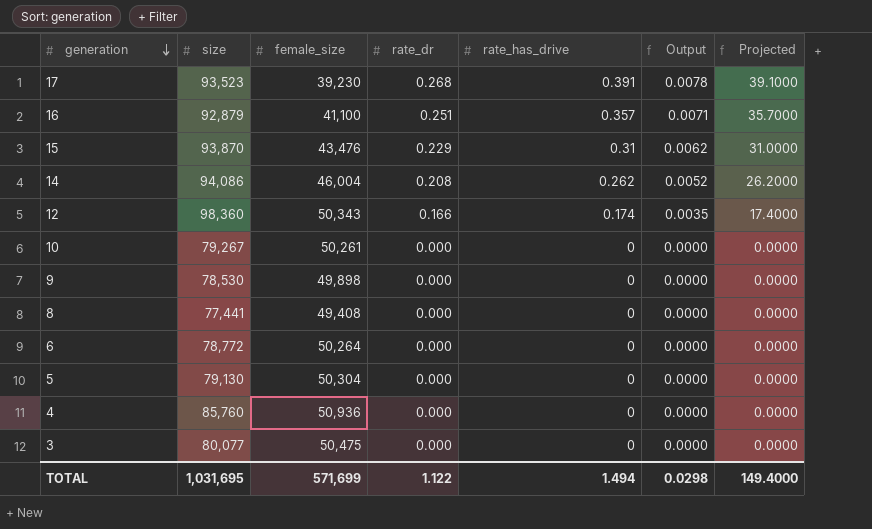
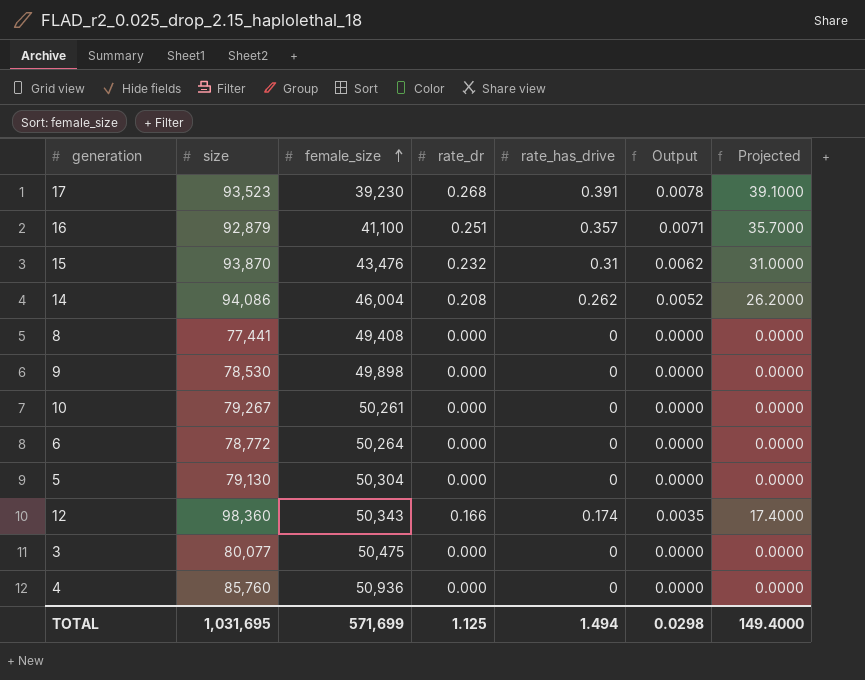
row order: generation descending -> female_size ascending
15 | rate_dr: 0.229 -> 0.232
TOTAL | rate_dr: 1.122 -> 1.125

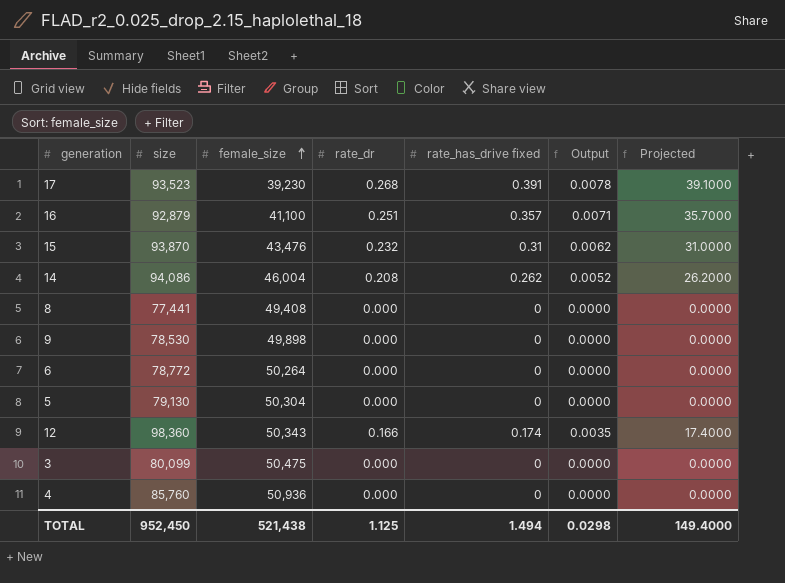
column name: rate_has_drive -> rate_has_drive fixed
row 10: 79,267 | 50,261 | 0.000 | 0 | 0.0000 | 0.0000 -> none
3 | size: 80,077 -> 80,099
TOTAL | size: 1,031,695 -> 952,450
TOTAL | female_size: 571,699 -> 521,438

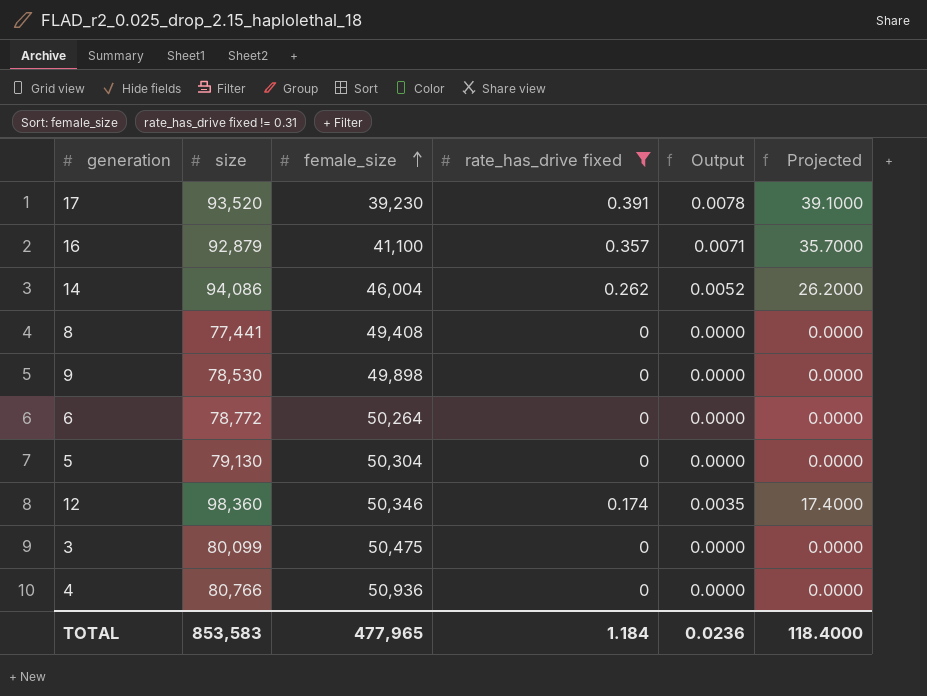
filter: none -> rate_has_drive fixed != 0.31
column rate_dr | position: 4 -> none
17 | size: 93,523 -> 93,520
12 | female_size: 50,343 -> 50,346
4 | size: 85,760 -> 80,766
TOTAL | size: 952,450 -> 853,583
TOTAL | female_size: 521,438 -> 477,965
TOTAL | rate_has_drive fixed: 1.494 -> 1.184
TOTAL | Output: 0.0298 -> 0.0236
TOTAL | Projected: 149.4000 -> 118.4000

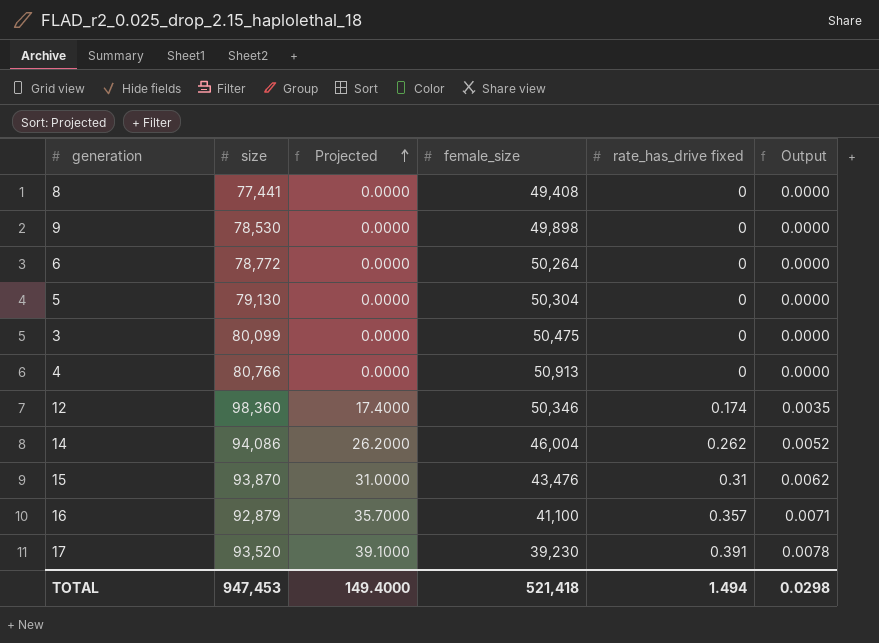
filter: rate_has_drive fixed != 0.31 -> none
row order: female_size ascending -> Projected ascending
column Projected | position: 6 -> 3
4 | female_size: 50,936 -> 50,913
TOTAL | size: 853,583 -> 947,453
TOTAL | Projected: 118.4000 -> 149.4000
TOTAL | female_size: 477,965 -> 521,418
TOTAL | rate_has_drive fixed: 1.184 -> 1.494
TOTAL | Output: 0.0236 -> 0.0298

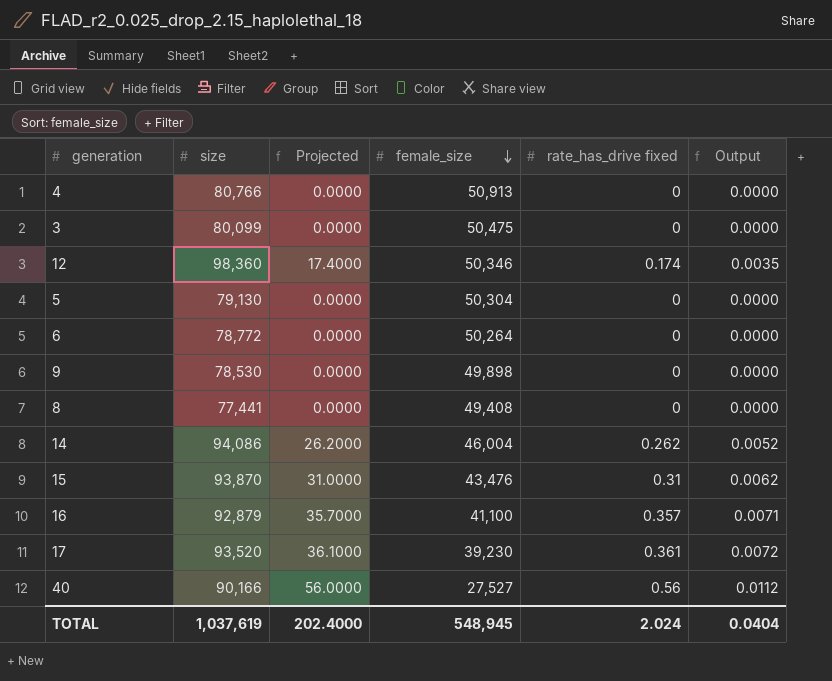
row order: Projected ascending -> female_size descending
17 | Projected: 39.1000 -> 36.1000
17 | rate_has_drive fixed: 0.391 -> 0.361
17 | Output: 0.0078 -> 0.0072
row 40: none -> 90,166 | 56.0000 | 27,527 | 0.56 | 0.0112
TOTAL | size: 947,453 -> 1,037,619
TOTAL | Projected: 149.4000 -> 202.4000
TOTAL | female_size: 521,418 -> 548,945
TOTAL | rate_has_drive fixed: 1.494 -> 2.024
TOTAL | Output: 0.0298 -> 0.0404

